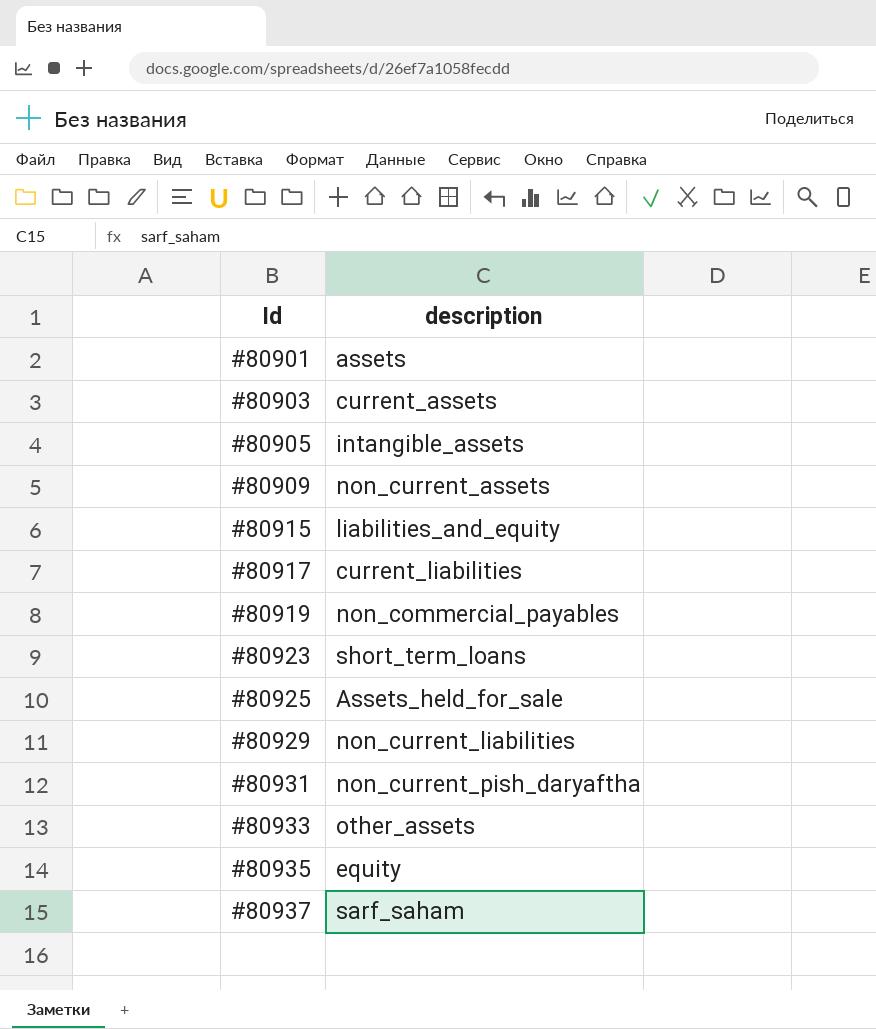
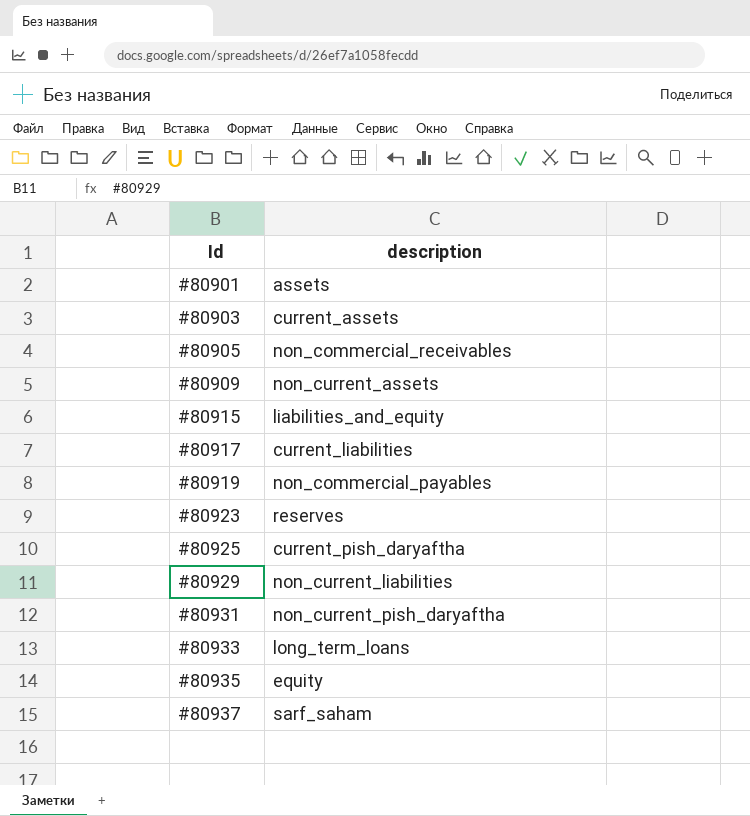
#80905 | description: intangible_assets -> non_commercial_receivables
#80923 | description: short_term_loans -> reserves
#80925 | description: Assets_held_for_sale -> current_pish_daryaftha
#80933 | description: other_assets -> long_term_loans

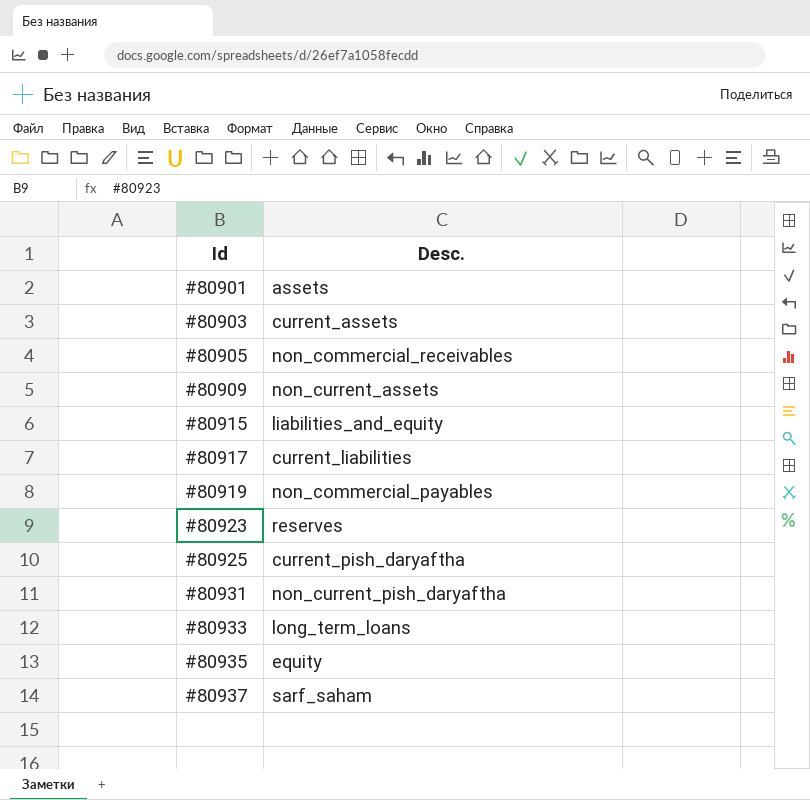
column name: description -> Desc.
row #80929: non_current_liabilities -> none

